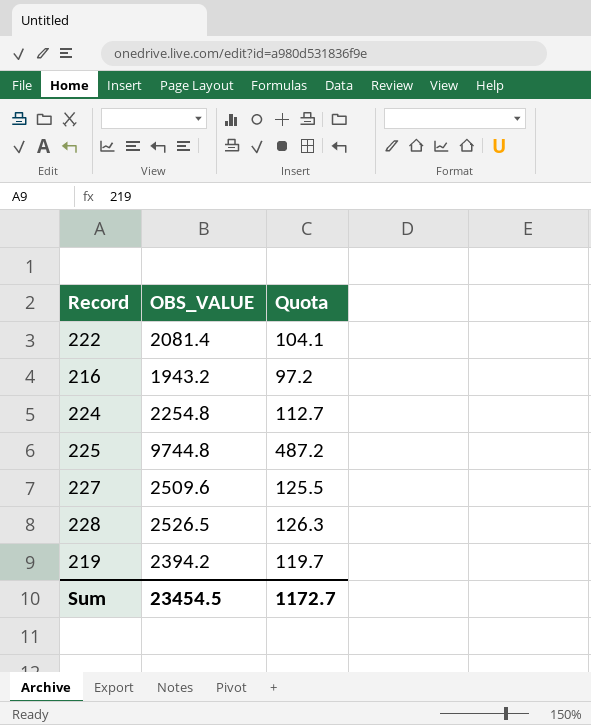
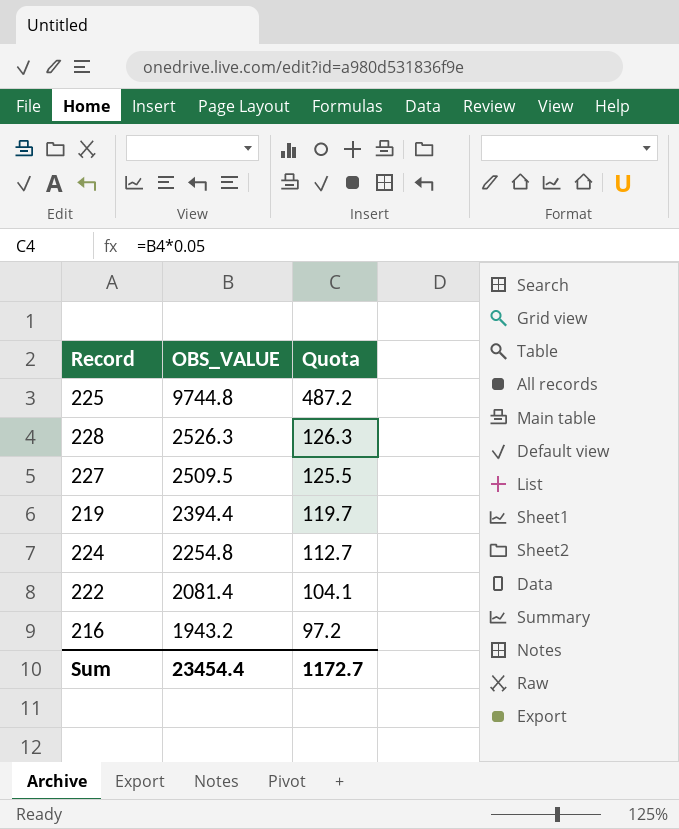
row order: none -> OBS_VALUE descending
228 | OBS_VALUE: 2526.5 -> 2526.3
227 | OBS_VALUE: 2509.6 -> 2509.5
219 | OBS_VALUE: 2394.2 -> 2394.4
Sum | OBS_VALUE: 23454.5 -> 23454.4

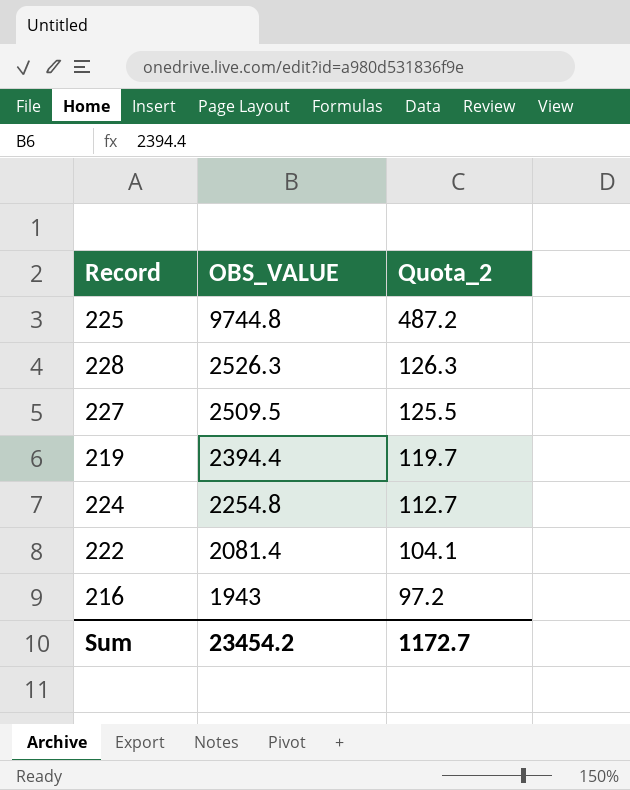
column name: Quota -> Quota_2
216 | OBS_VALUE: 1943.2 -> 1943
Sum | OBS_VALUE: 23454.4 -> 23454.2

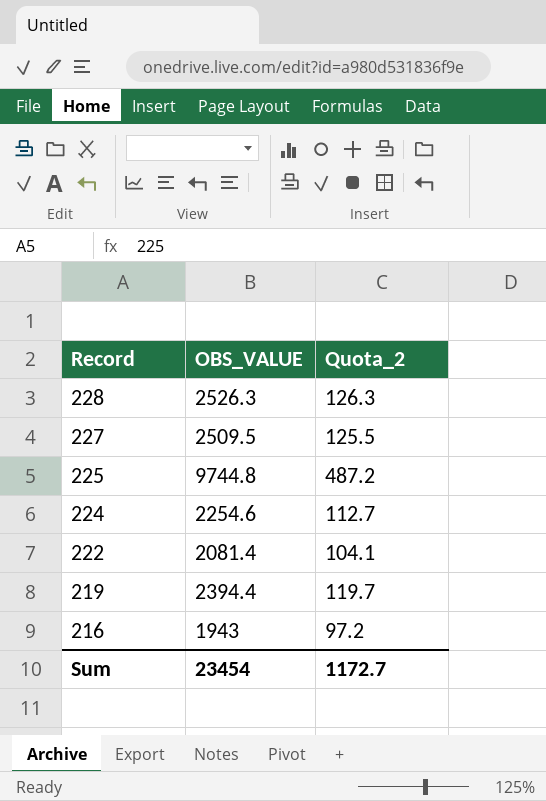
row order: OBS_VALUE descending -> Record descending
224 | OBS_VALUE: 2254.8 -> 2254.6
Sum | OBS_VALUE: 23454.2 -> 23454

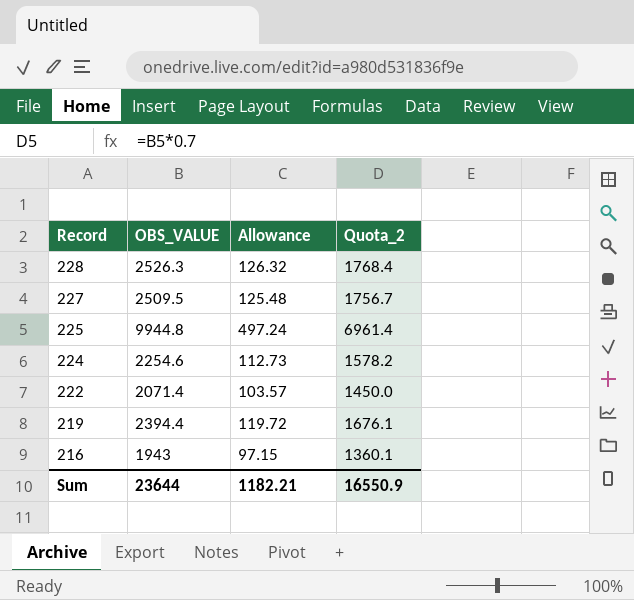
column Allowance | formula: none -> [OBS_VALUE] * 0.05
column Quota_2 | formula: [OBS_VALUE] * 0.05 -> [OBS_VALUE] * 0.7
225 | OBS_VALUE: 9744.8 -> 9944.8
222 | OBS_VALUE: 2081.4 -> 2071.4
Sum | OBS_VALUE: 23454 -> 23644
Sum | Quota_2: 1172.7 -> 16550.9

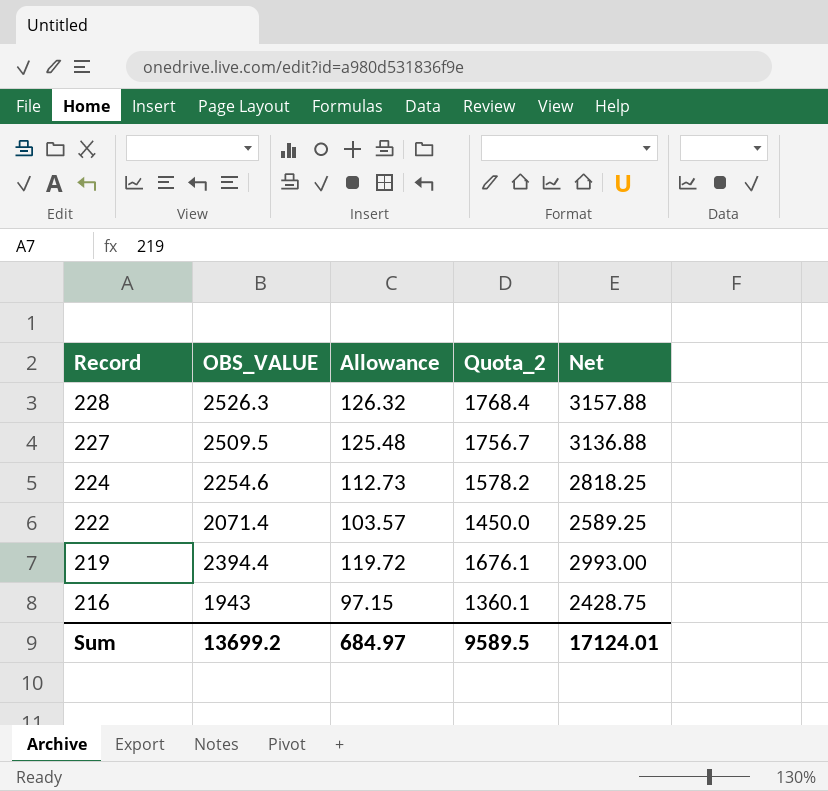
column Net | formula: none -> [OBS_VALUE] * 1.25
row 225: 9944.8 | 497.24 | 6961.4 -> none
Sum | OBS_VALUE: 23644 -> 13699.2
Sum | Allowance: 1182.21 -> 684.97
Sum | Quota_2: 16550.9 -> 9589.5

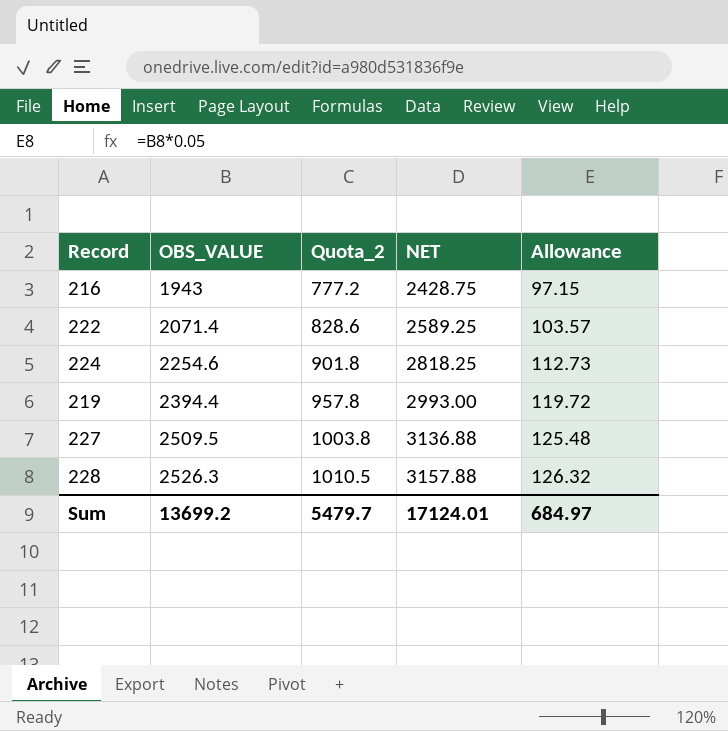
row order: Record descending -> OBS_VALUE ascending
column Quota_2 | formula: [OBS_VALUE] * 0.7 -> [OBS_VALUE] * 0.4
column name: Net -> NET
column Allowance | position: 3 -> 5
Sum | Quota_2: 9589.5 -> 5479.7

